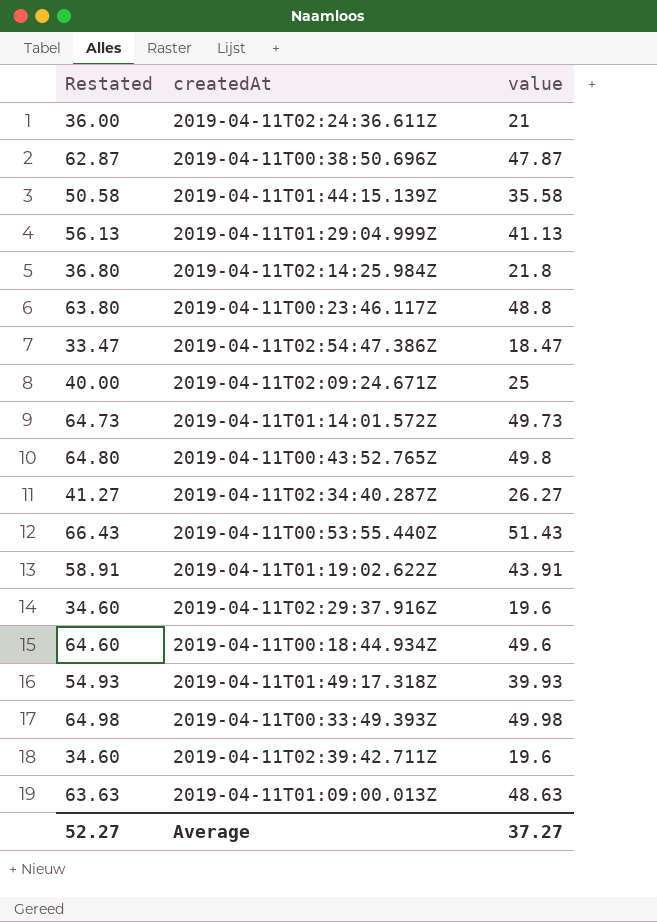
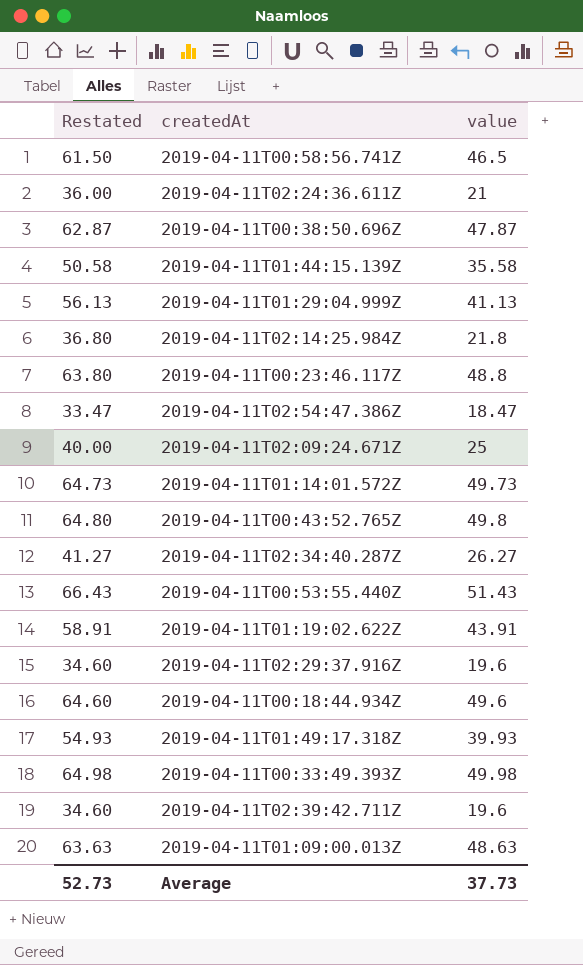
row 2019-04-11T00:58:56.741Z: none -> 61.50 | 46.5
Average | Restated: 52.27 -> 52.73
Average | value: 37.27 -> 37.73

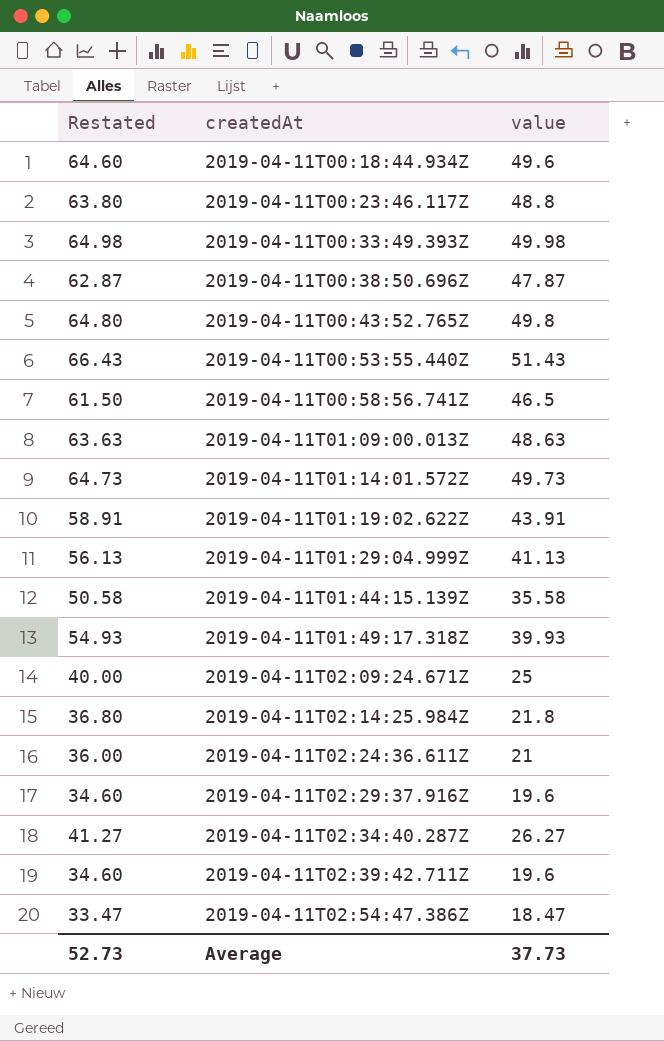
row order: none -> createdAt ascending

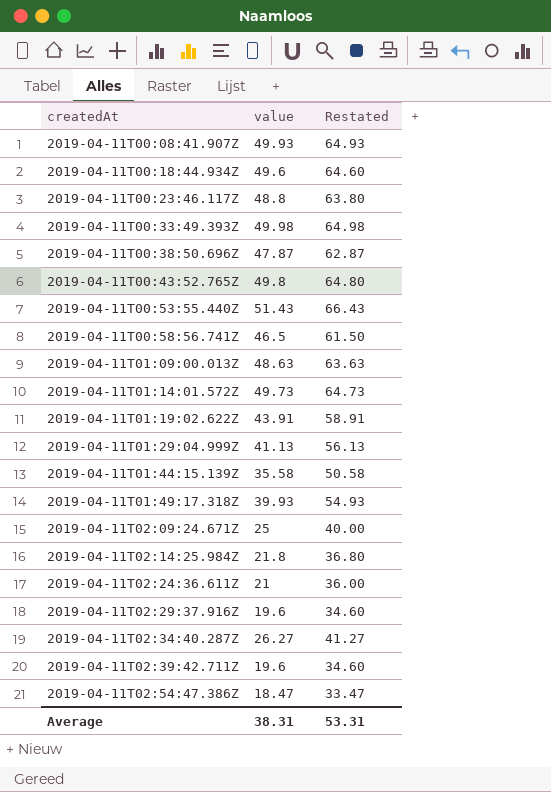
column Restated | position: 1 -> 3
row 2019-04-11T00:08:41.907Z: none -> 49.93 | 64.93
Average | value: 37.73 -> 38.31
Average | Restated: 52.73 -> 53.31

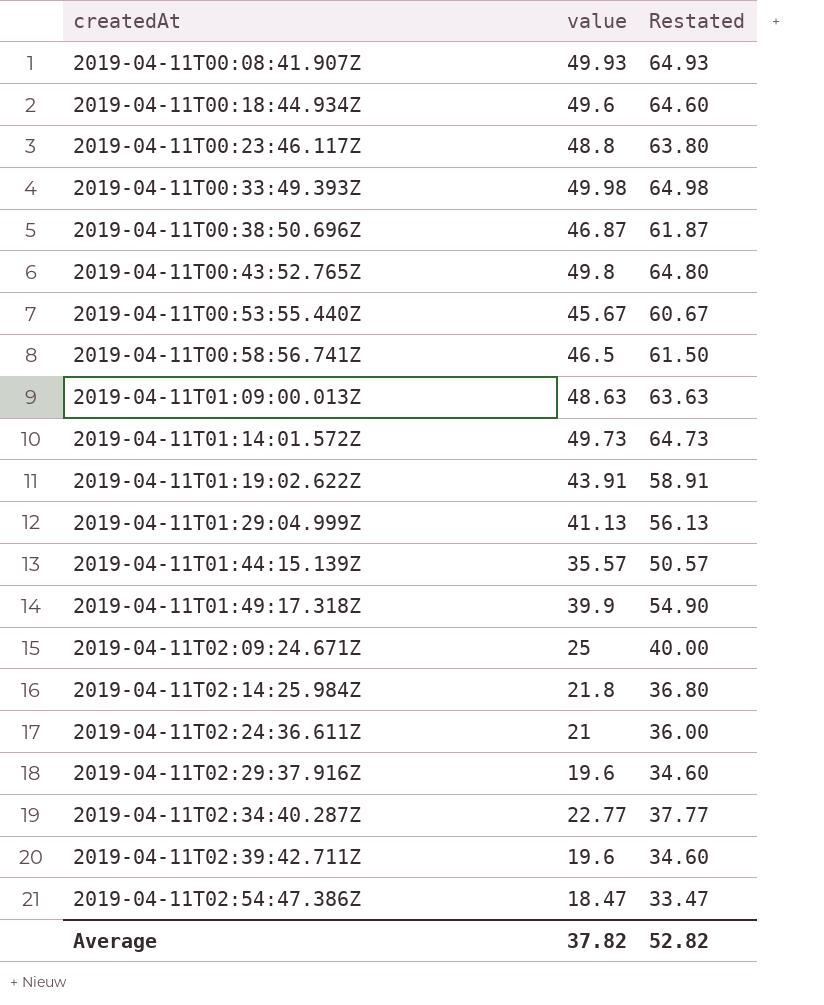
2019-04-11T00:38:50.696Z | value: 47.87 -> 46.87
2019-04-11T00:38:50.696Z | Restated: 62.87 -> 61.87
2019-04-11T00:53:55.440Z | value: 51.43 -> 45.67
2019-04-11T00:53:55.440Z | Restated: 66.43 -> 60.67
2019-04-11T01:44:15.139Z | value: 35.58 -> 35.57
2019-04-11T01:44:15.139Z | Restated: 50.58 -> 50.57
2019-04-11T01:49:17.318Z | value: 39.93 -> 39.9
2019-04-11T01:49:17.318Z | Restated: 54.93 -> 54.90
2019-04-11T02:34:40.287Z | value: 26.27 -> 22.77
2019-04-11T02:34:40.287Z | Restated: 41.27 -> 37.77
Average | value: 38.31 -> 37.82
Average | Restated: 53.31 -> 52.82

